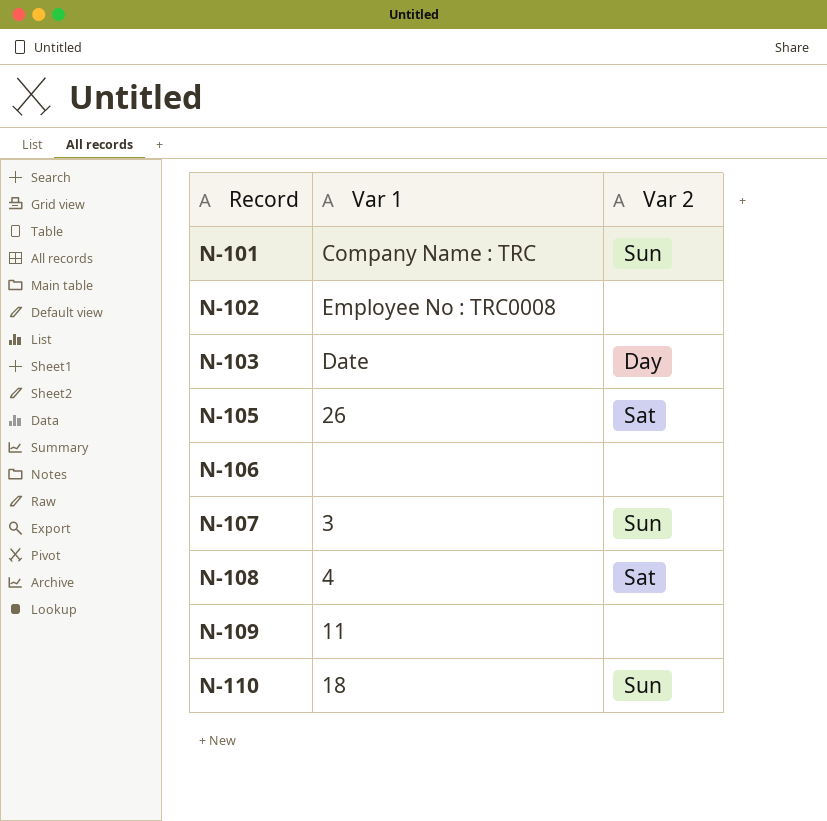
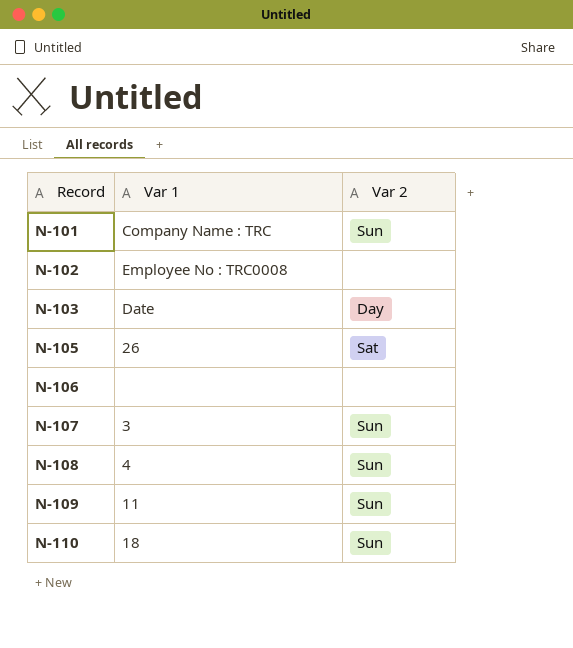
N-108 | Var 2: Sat -> Sun
N-109 | Var 2: none -> Sun

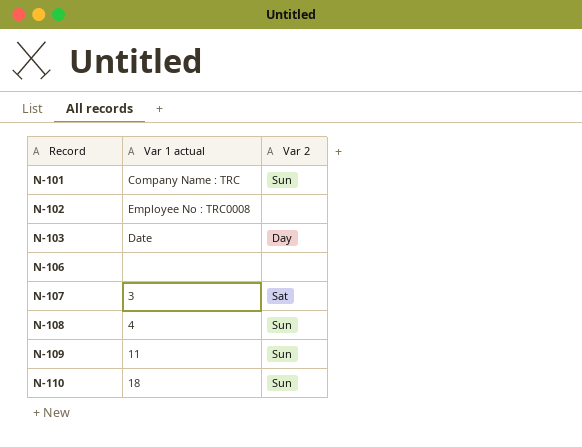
column name: Var 1 -> Var 1 actual
row N-105: 26 | Sat -> none
N-107 | Var 2: Sun -> Sat

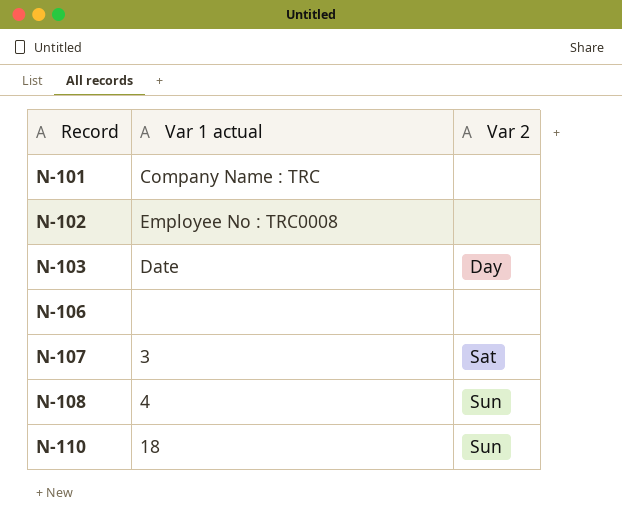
row N-109: 11 | Sun -> none
N-101 | Var 2: Sun -> none

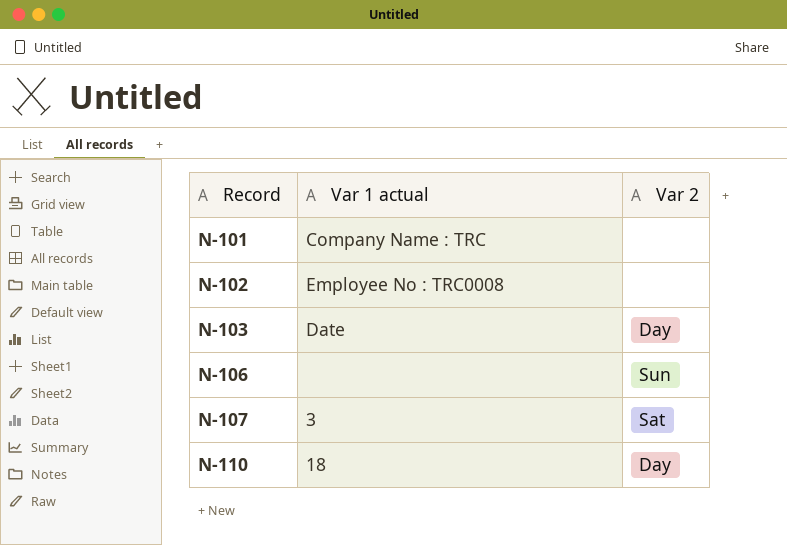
row N-108: 4 | Sun -> none
N-106 | Var 2: none -> Sun
N-110 | Var 2: Sun -> Day

